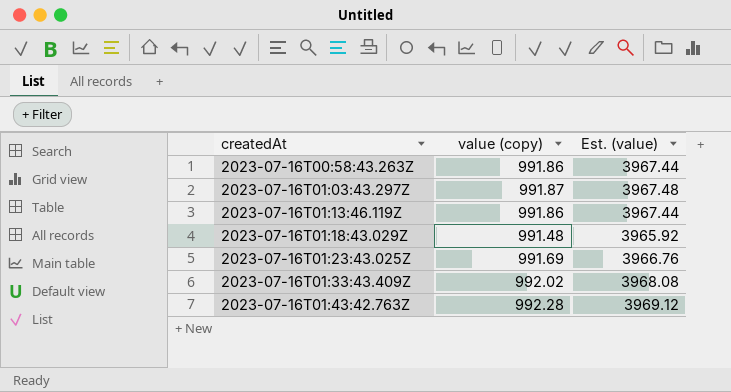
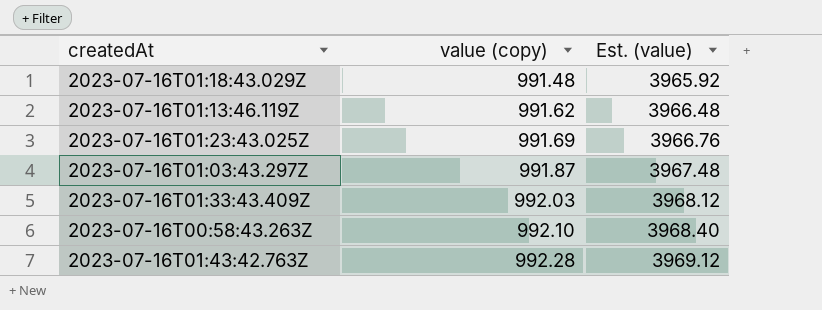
row order: createdAt ascending -> value (copy) ascending
2023-07-16T01:13:46.119Z | value (copy): 991.86 -> 991.62
2023-07-16T01:13:46.119Z | Est. (value): 3967.44 -> 3966.48
2023-07-16T01:33:43.409Z | value (copy): 992.02 -> 992.03
2023-07-16T01:33:43.409Z | Est. (value): 3968.08 -> 3968.12
2023-07-16T00:58:43.263Z | value (copy): 991.86 -> 992.10
2023-07-16T00:58:43.263Z | Est. (value): 3967.44 -> 3968.40

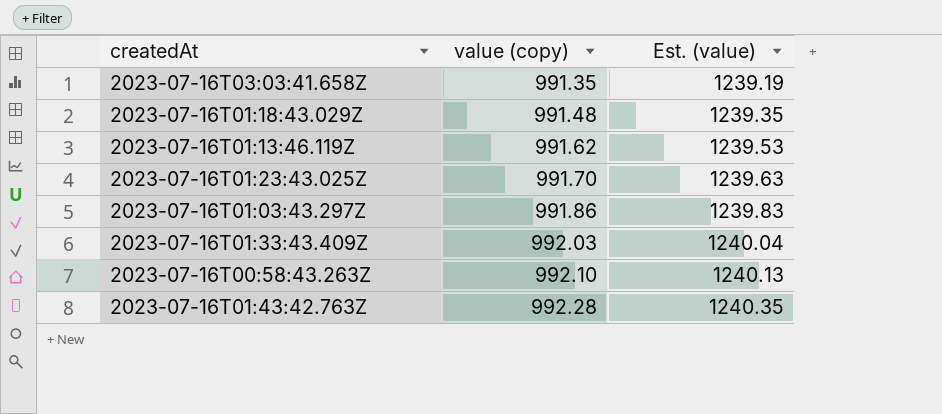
column Est. (value) | formula: [value (copy)] * 4 -> [value (copy)] * 1.25
row 2023-07-16T03:03:41.658Z: none -> 991.35 | 1239.19
2023-07-16T01:23:43.025Z | value (copy): 991.69 -> 991.70
2023-07-16T01:03:43.297Z | value (copy): 991.87 -> 991.86

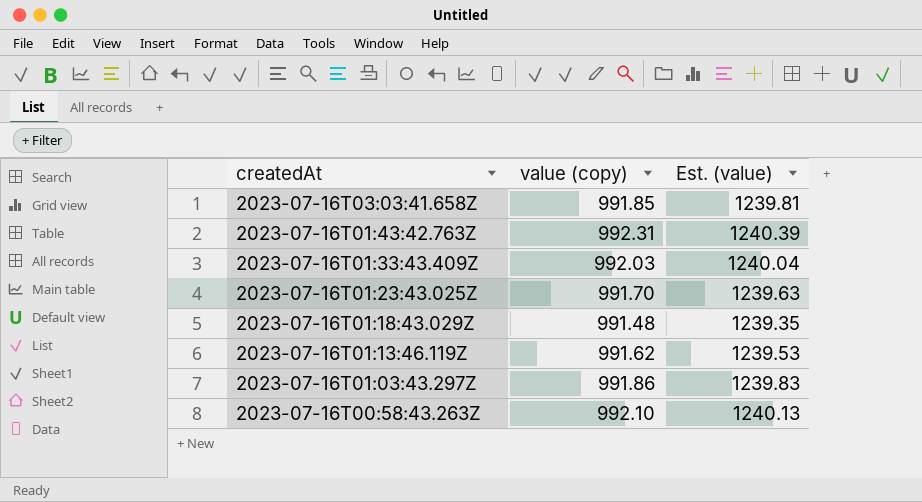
row order: value (copy) ascending -> createdAt descending
2023-07-16T03:03:41.658Z | value (copy): 991.35 -> 991.85
2023-07-16T03:03:41.658Z | Est. (value): 1239.19 -> 1239.81
2023-07-16T01:43:42.763Z | value (copy): 992.28 -> 992.31
2023-07-16T01:43:42.763Z | Est. (value): 1240.35 -> 1240.39

